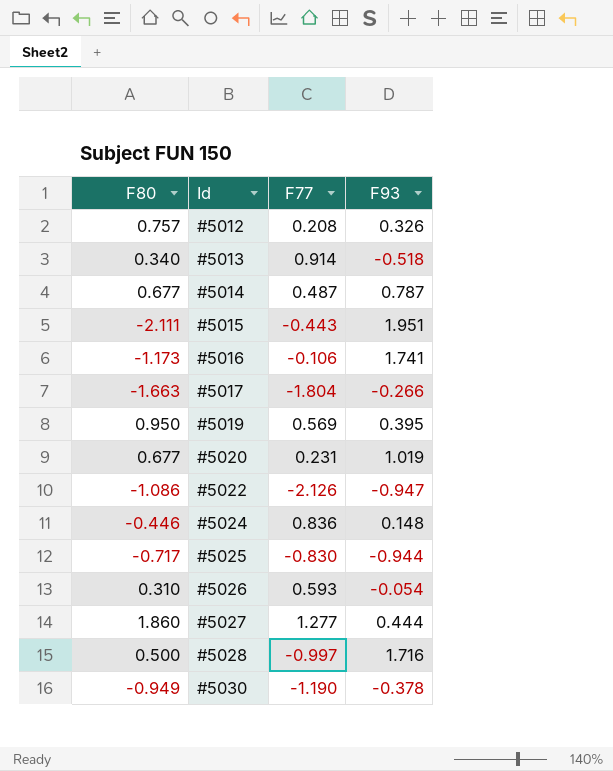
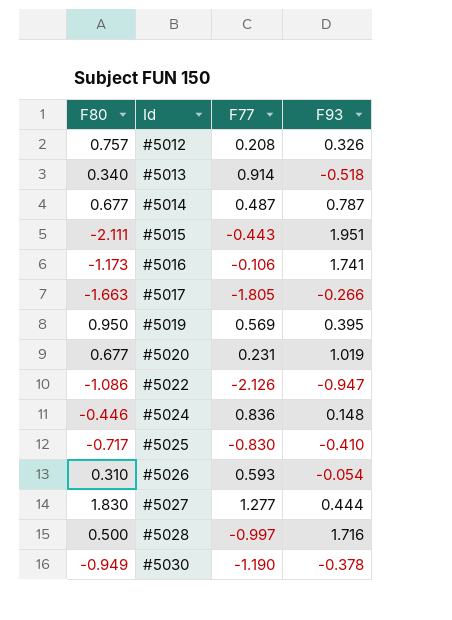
#5017 | F77: -1.804 -> -1.805
#5025 | F93: -0.944 -> -0.410
#5027 | F80: 1.860 -> 1.830

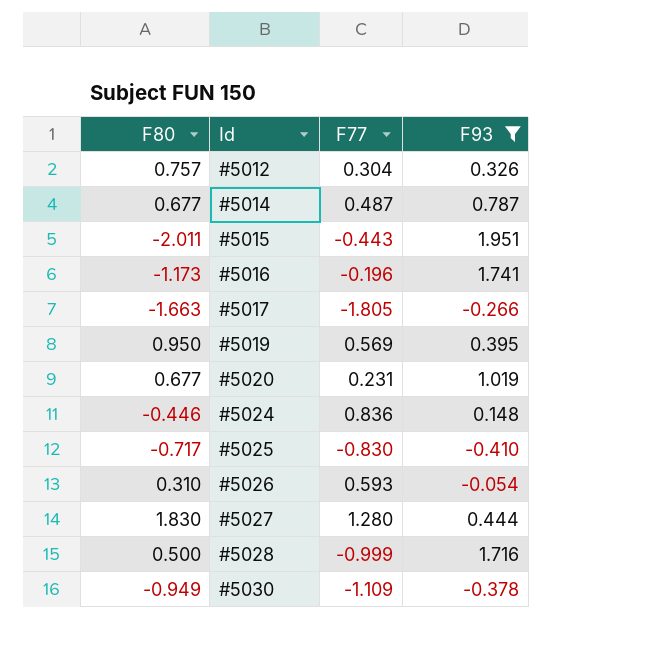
filter: none -> F93 >= -0.410
#5012 | F77: 0.208 -> 0.304
#5015 | F80: -2.111 -> -2.011
#5016 | F77: -0.106 -> -0.196
#5027 | F77: 1.277 -> 1.280
#5028 | F77: -0.997 -> -0.999
#5030 | F77: -1.190 -> -1.109

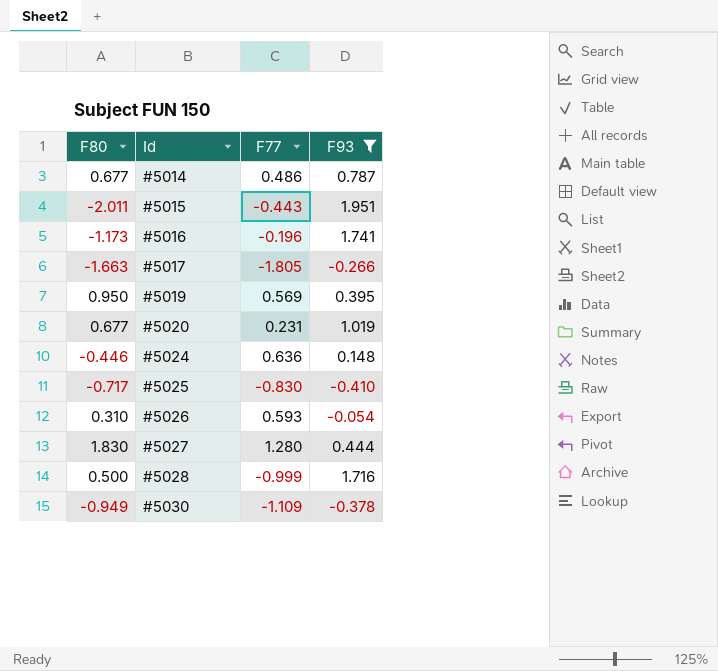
row #5012: 0.757 | 0.304 | 0.326 -> none
#5014 | F77: 0.487 -> 0.486
#5024 | F77: 0.836 -> 0.636

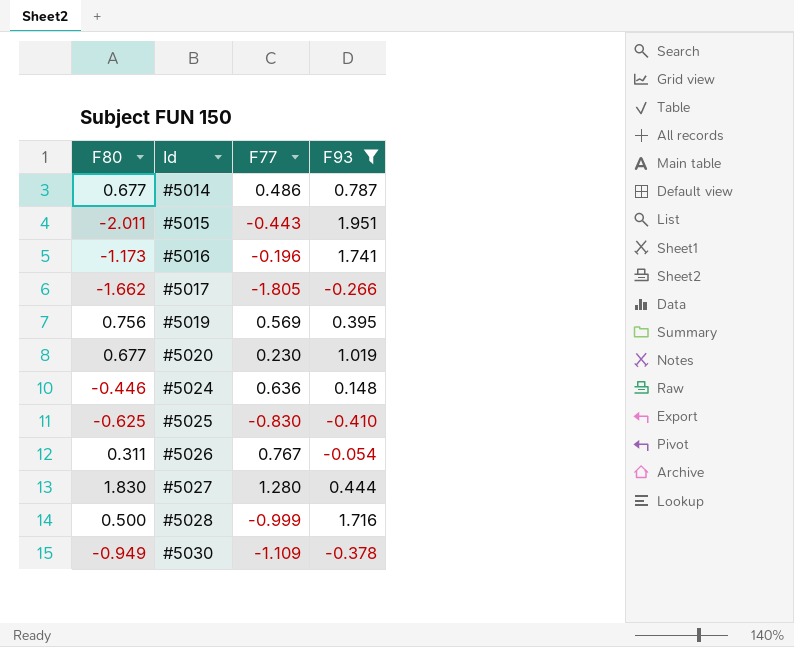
#5017 | F80: -1.663 -> -1.662
#5019 | F80: 0.950 -> 0.756
#5020 | F77: 0.231 -> 0.230
#5025 | F80: -0.717 -> -0.625
#5026 | F80: 0.310 -> 0.311
#5026 | F77: 0.593 -> 0.767

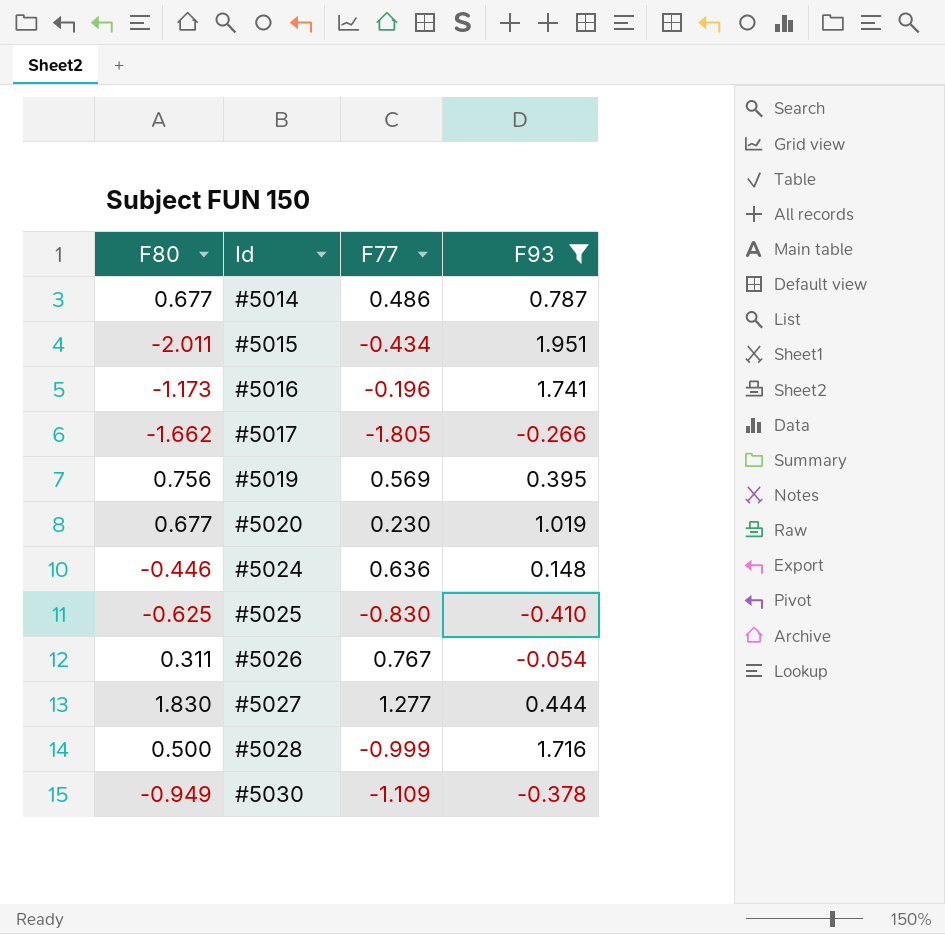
#5015 | F77: -0.443 -> -0.434
#5027 | F77: 1.280 -> 1.277

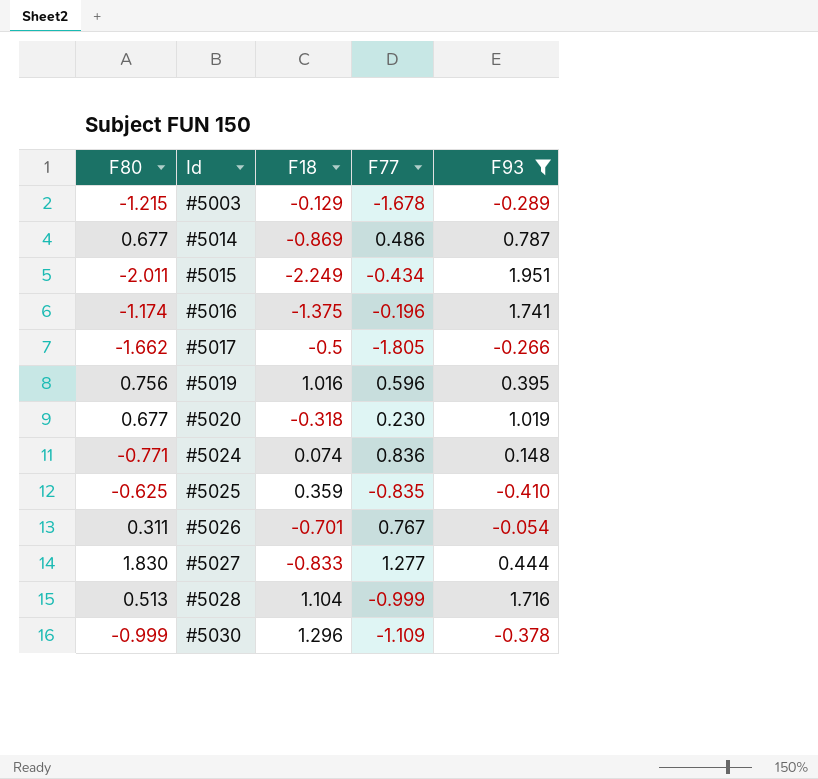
column F18 | position: none -> 3
row #5003: none -> -1.215 | -0.129 | -1.678 | -0.289
#5016 | F80: -1.173 -> -1.174
#5019 | F77: 0.569 -> 0.596
#5024 | F80: -0.446 -> -0.771
#5024 | F77: 0.636 -> 0.836
#5025 | F77: -0.830 -> -0.835
#5028 | F80: 0.500 -> 0.513
#5030 | F80: -0.949 -> -0.999

